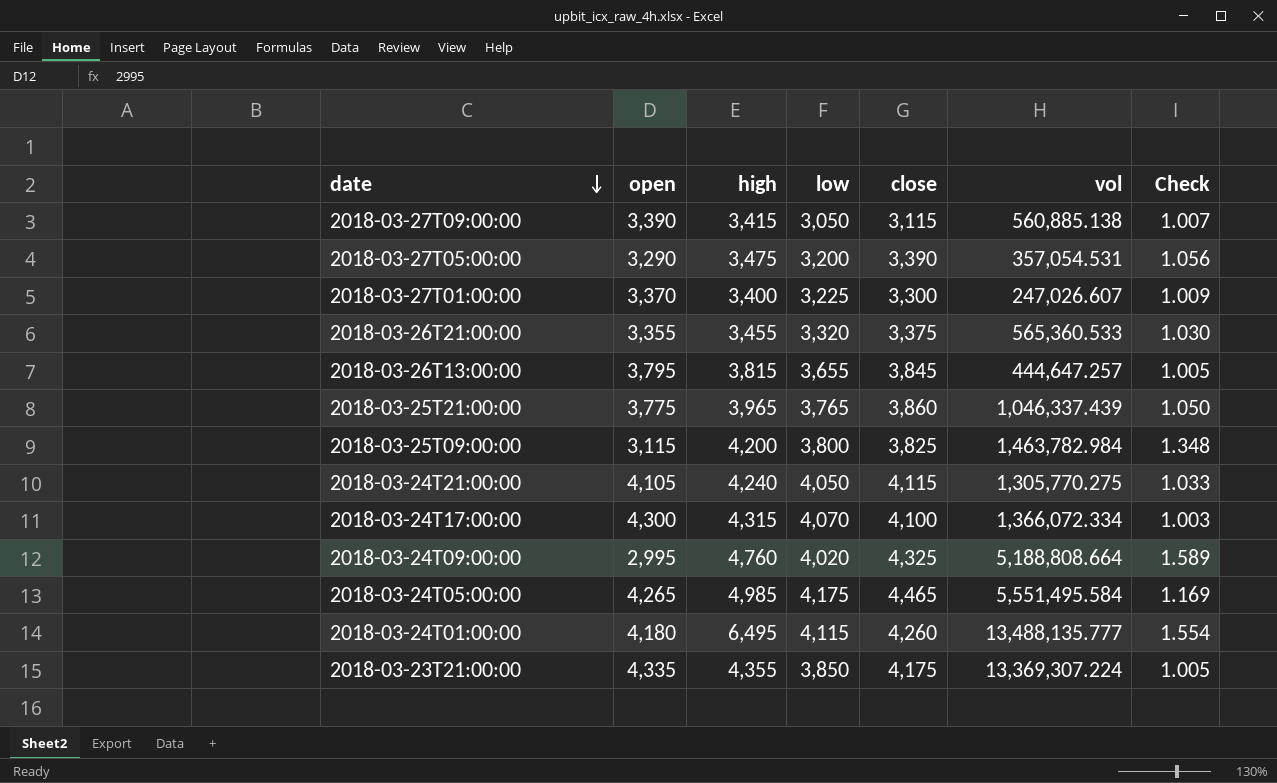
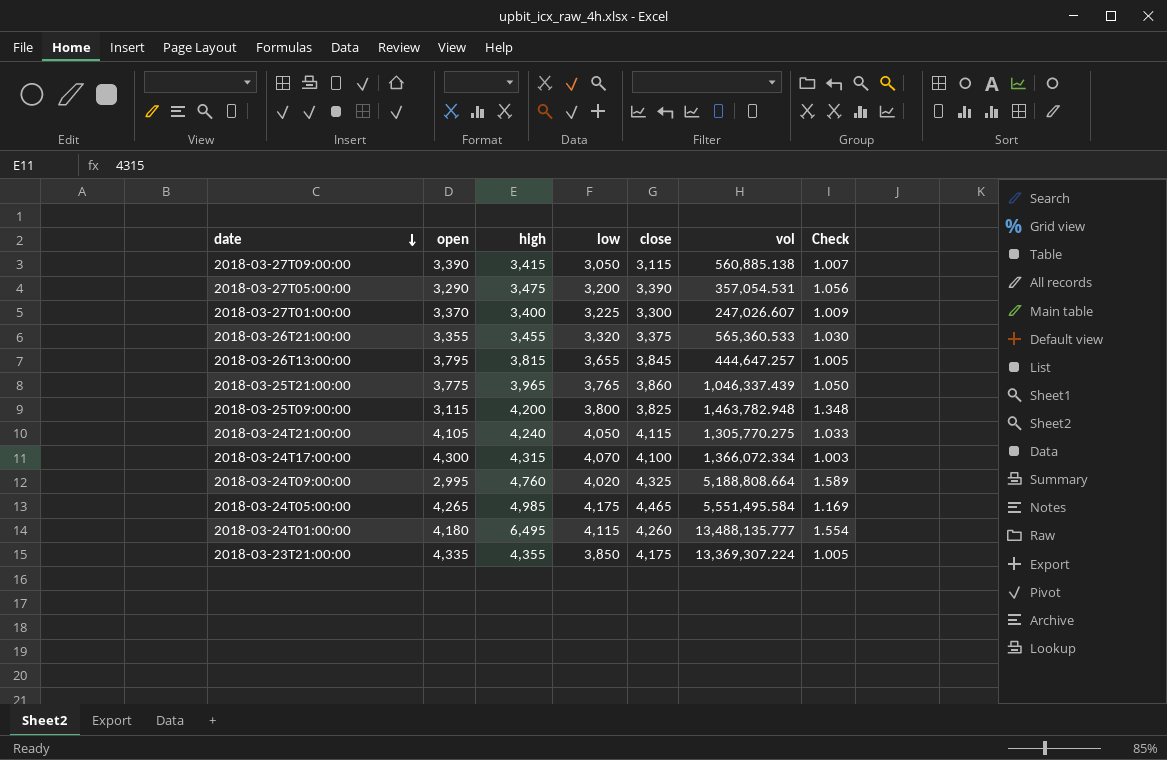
2018-03-25T09:00:00 | vol: 1,463,782.984 -> 1,463,782.948

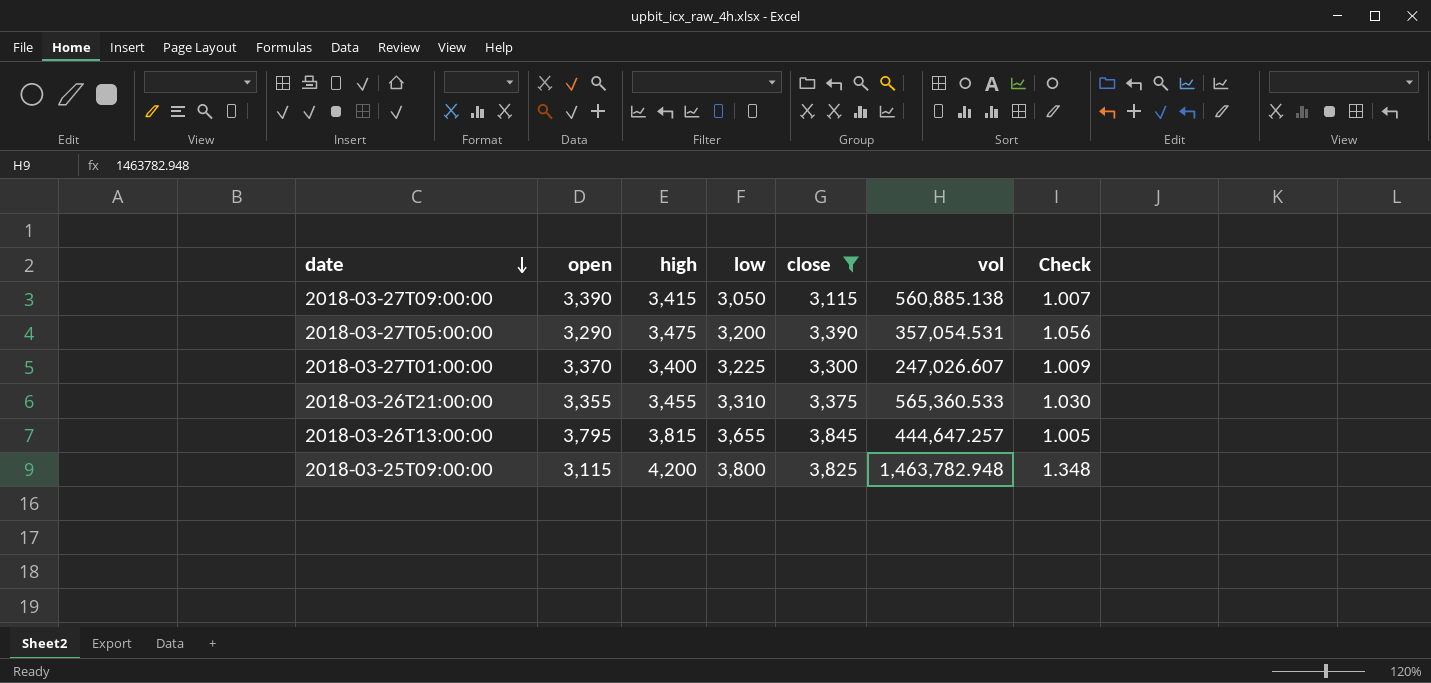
filter: none -> close <= 3,845
2018-03-26T21:00:00 | low: 3,320 -> 3,310

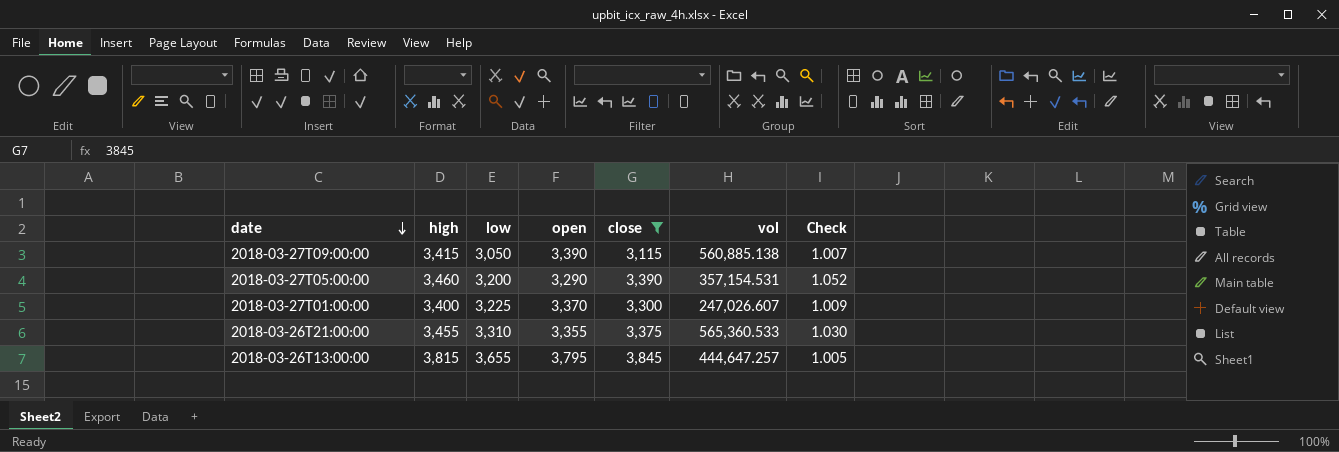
column open | position: 2 -> 4
row 2018-03-25T09:00:00: 3,115 | 4,200 | 3,800 | 3,825 | 1,463,782.948 | 1.348 -> none
2018-03-27T05:00:00 | high: 3,475 -> 3,460
2018-03-27T05:00:00 | vol: 357,054.531 -> 357,154.531
2018-03-27T05:00:00 | Check: 1.056 -> 1.052

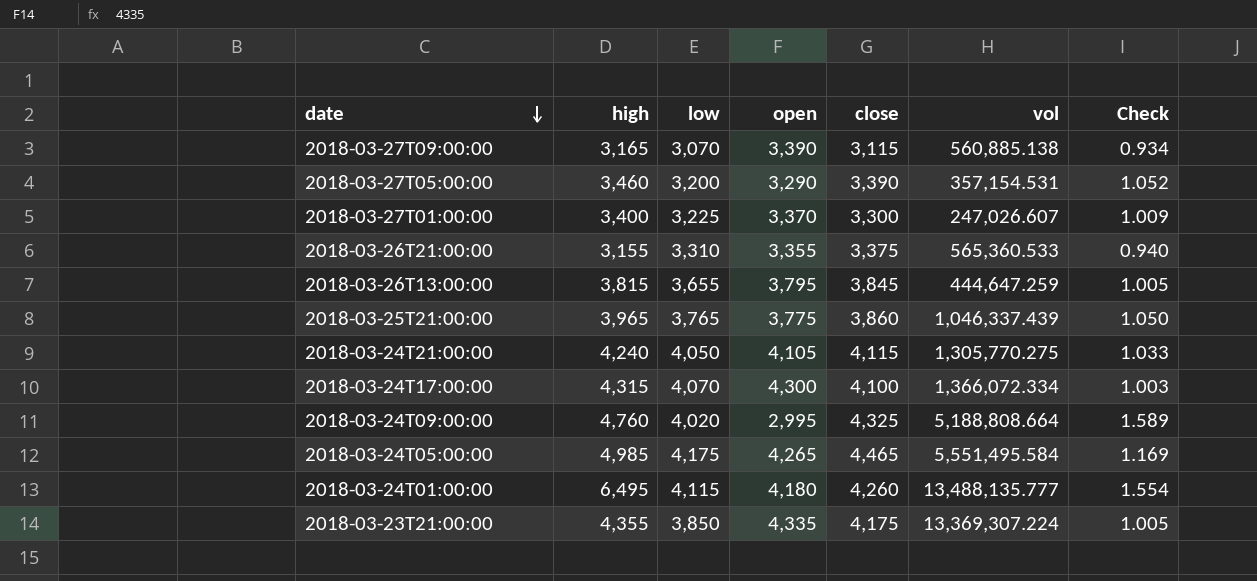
filter: close <= 3,845 -> none
2018-03-27T09:00:00 | high: 3,415 -> 3,165
2018-03-27T09:00:00 | low: 3,050 -> 3,070
2018-03-27T09:00:00 | Check: 1.007 -> 0.934
2018-03-26T21:00:00 | high: 3,455 -> 3,155
2018-03-26T21:00:00 | Check: 1.030 -> 0.940
2018-03-26T13:00:00 | vol: 444,647.257 -> 444,647.259

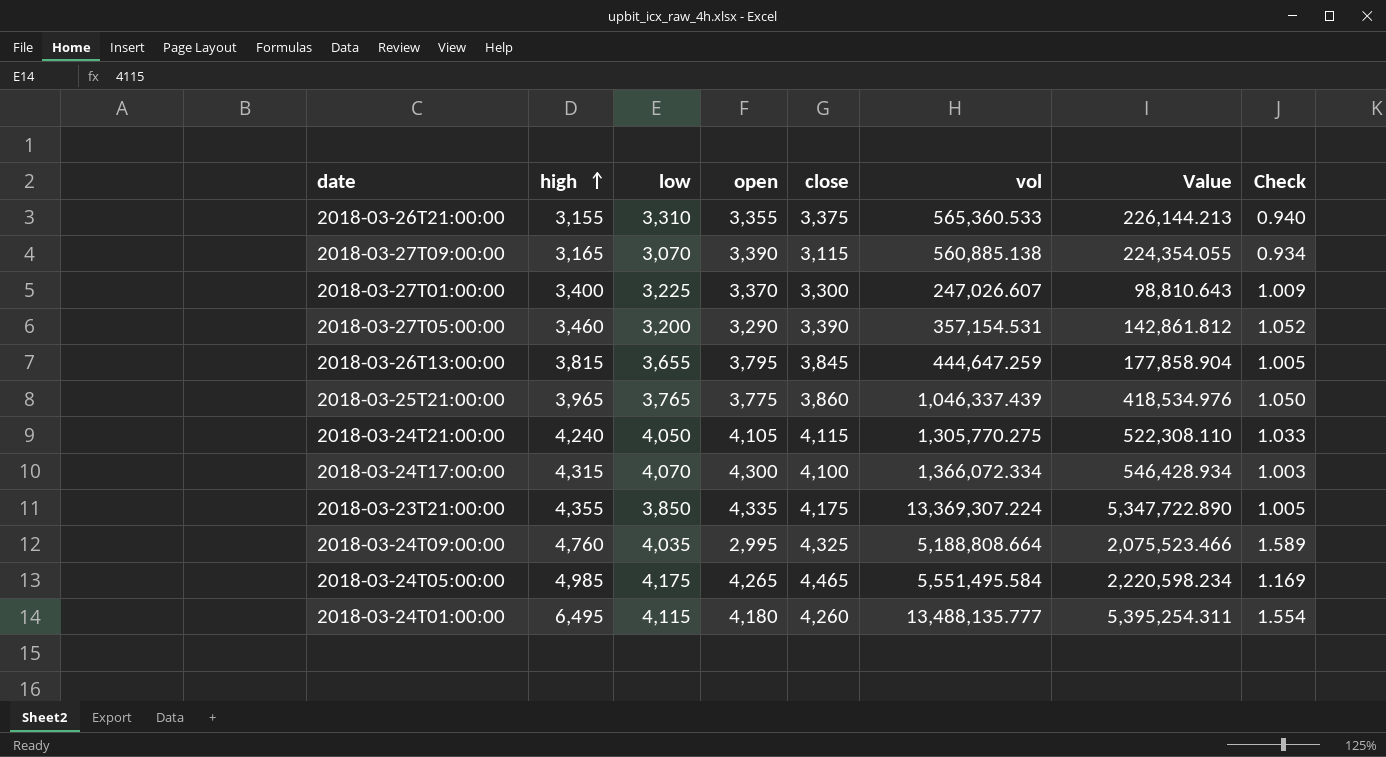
row order: date descending -> high ascending
column Value | formula: none -> [vol] * 0.4
2018-03-24T09:00:00 | low: 4,020 -> 4,035

